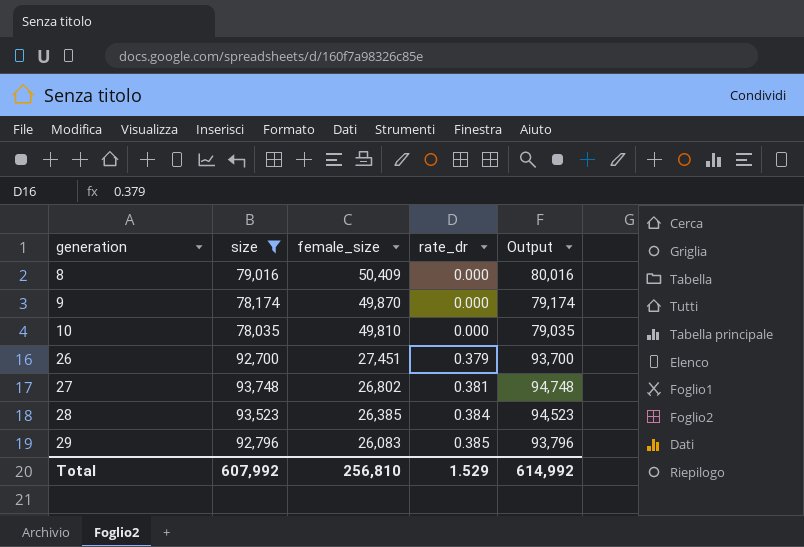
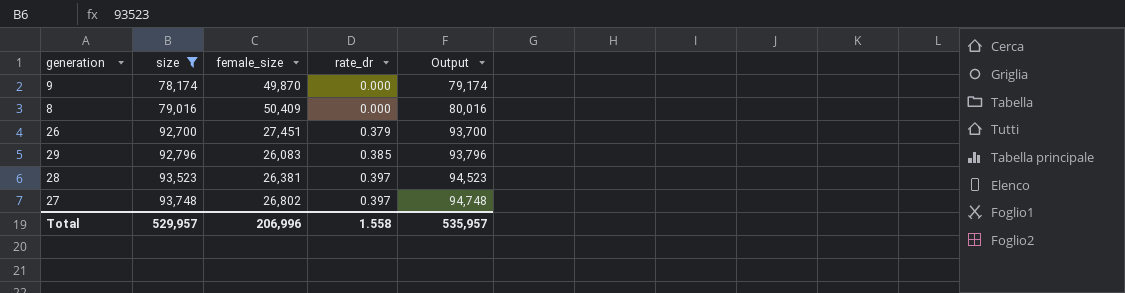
row order: generation ascending -> size ascending
row 10: 78,035 | 49,810 | 0.000 | 79,035 -> none
28 | female_size: 26,385 -> 26,381
28 | rate_dr: 0.384 -> 0.397
27 | rate_dr: 0.381 -> 0.397
Total | size: 607,992 -> 529,957
Total | female_size: 256,810 -> 206,996
Total | rate_dr: 1.529 -> 1.558
Total | Output: 614,992 -> 535,957

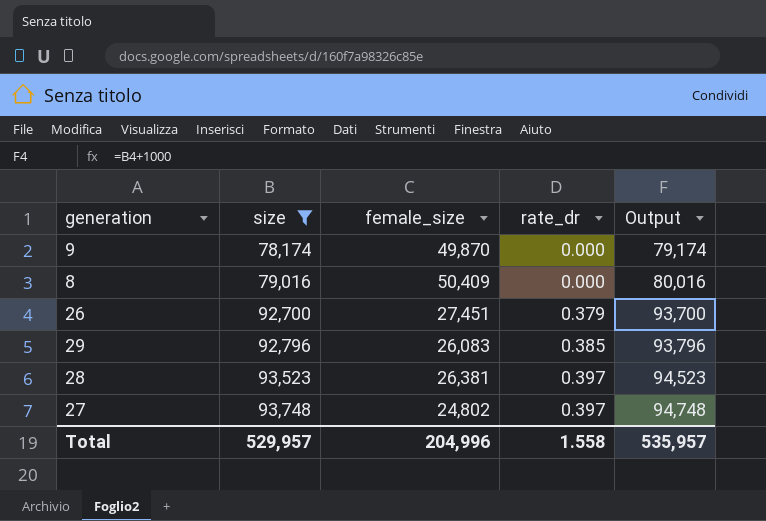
27 | female_size: 26,802 -> 24,802
Total | female_size: 206,996 -> 204,996

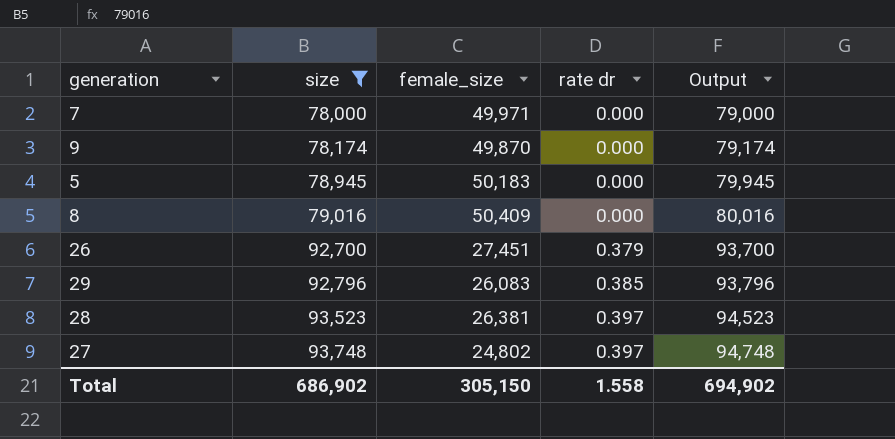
column name: rate_dr -> rate dr
row 7: none -> 78,000 | 49,971 | 0.000 | 79,000
row 5: none -> 78,945 | 50,183 | 0.000 | 79,945
Total | size: 529,957 -> 686,902
Total | female_size: 204,996 -> 305,150
Total | Output: 535,957 -> 694,902

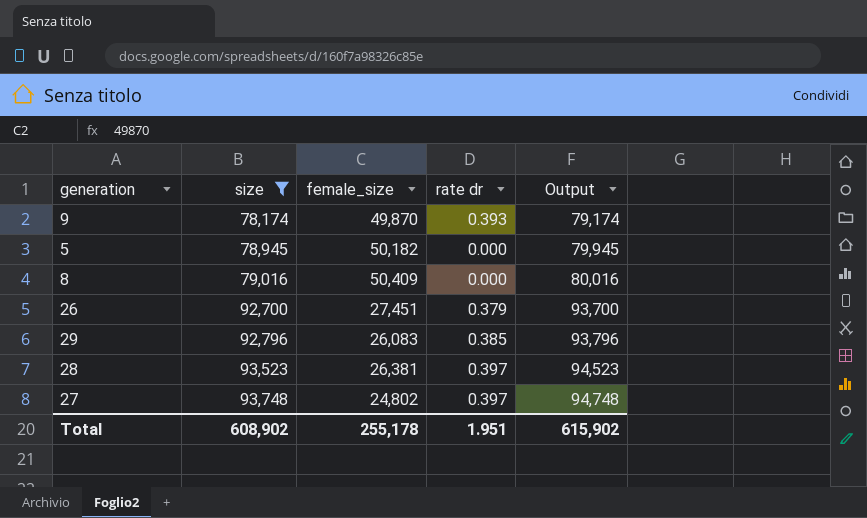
row 7: 78,000 | 49,971 | 0.000 | 79,000 -> none
9 | rate dr: 0.000 -> 0.393
5 | female_size: 50,183 -> 50,182
Total | size: 686,902 -> 608,902
Total | female_size: 305,150 -> 255,178
Total | rate dr: 1.558 -> 1.951
Total | Output: 694,902 -> 615,902

